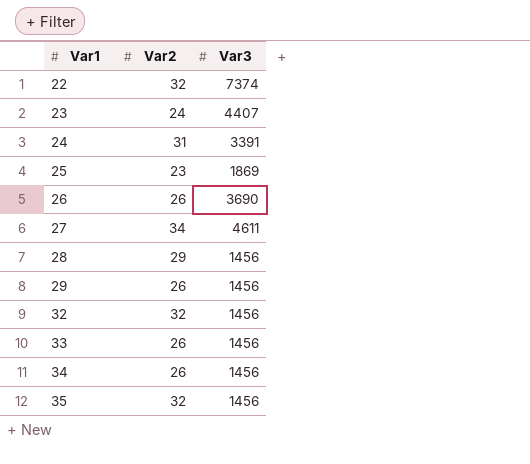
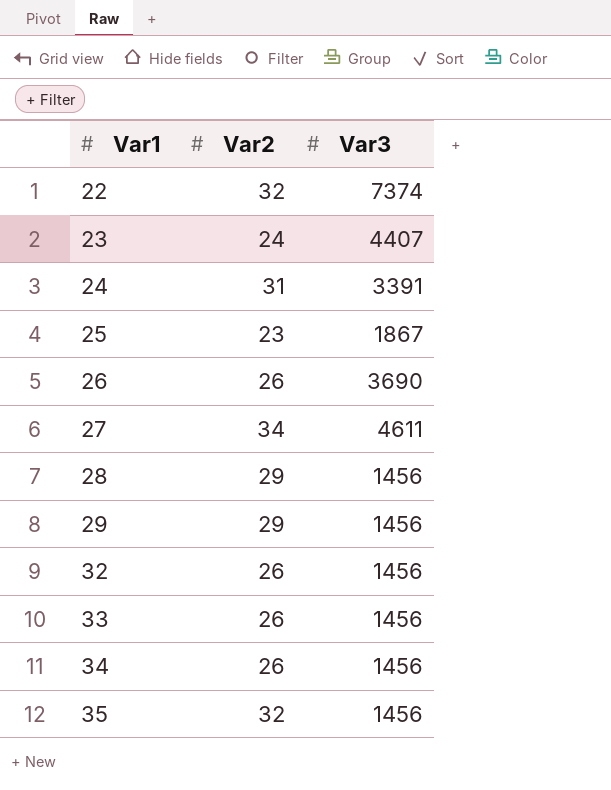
25 | Var3: 1869 -> 1867
29 | Var2: 26 -> 29
32 | Var2: 32 -> 26

